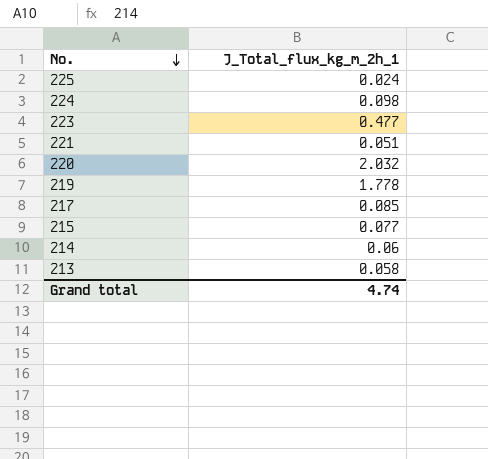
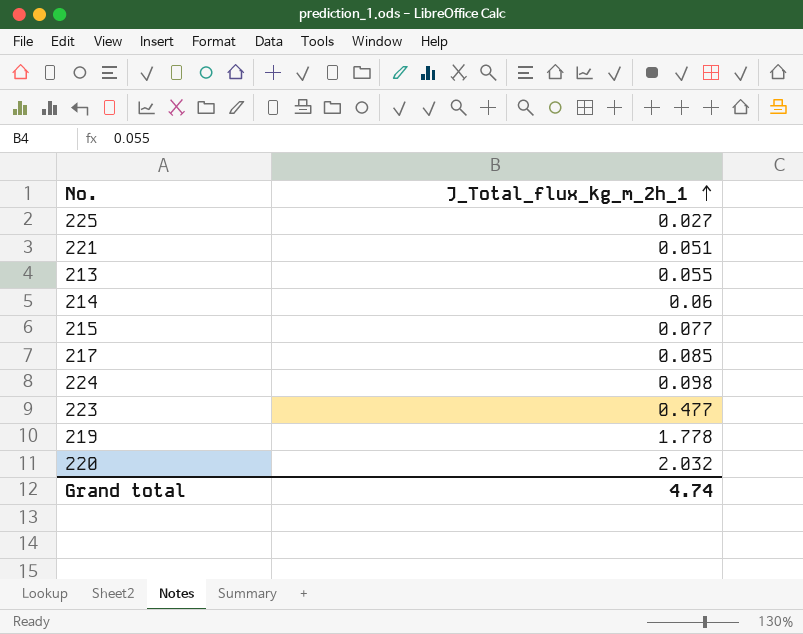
row order: No. descending -> J_Total_flux_kg_m_2h_1 ascending
225 | J_Total_flux_kg_m_2h_1: 0.024 -> 0.027
213 | J_Total_flux_kg_m_2h_1: 0.058 -> 0.055

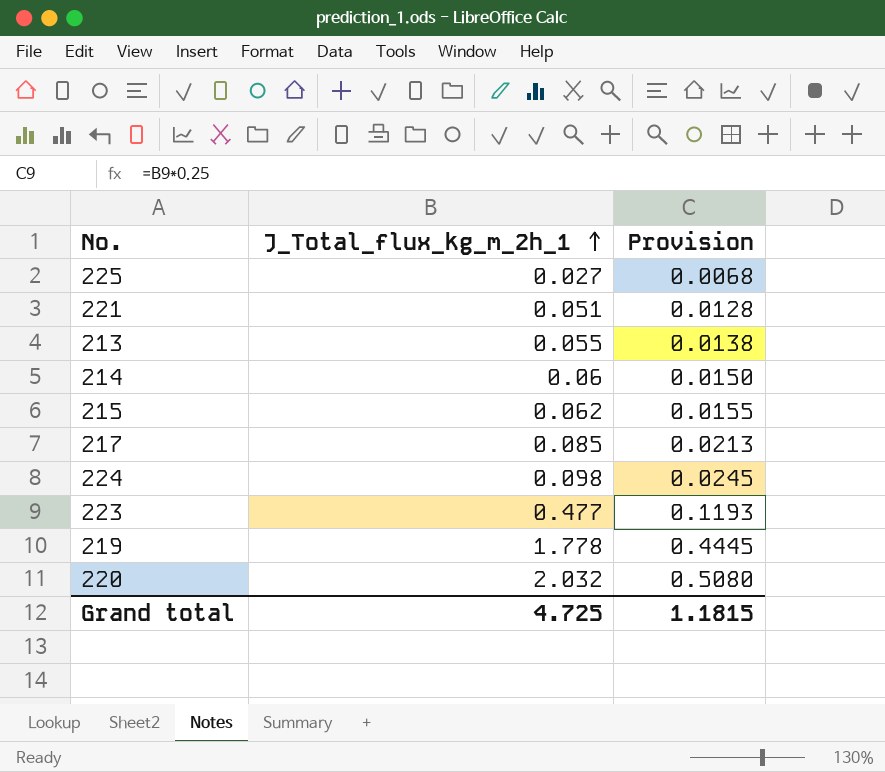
column Provision | formula: none -> [J_Total_flux_kg_m_2h_1] * 0.25
215 | J_Total_flux_kg_m_2h_1: 0.077 -> 0.062
Grand total | J_Total_flux_kg_m_2h_1: 4.74 -> 4.725

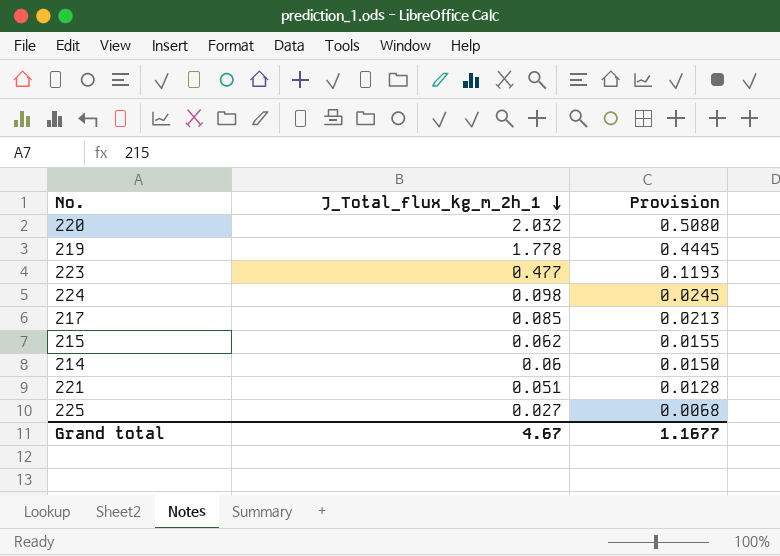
row order: J_Total_flux_kg_m_2h_1 ascending -> J_Total_flux_kg_m_2h_1 descending
row 213: 0.055 | 0.0138 -> none
Grand total | J_Total_flux_kg_m_2h_1: 4.725 -> 4.67
Grand total | Provision: 1.1815 -> 1.1677

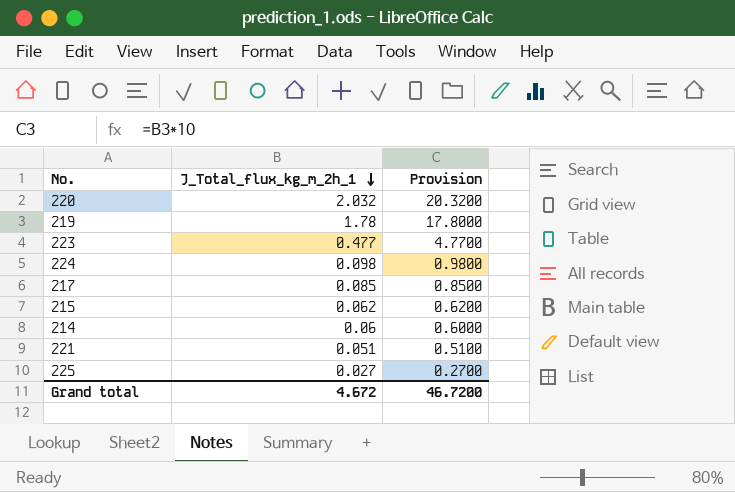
column Provision | formula: [J_Total_flux_kg_m_2h_1] * 0.25 -> [J_Total_flux_kg_m_2h_1] * 10
219 | J_Total_flux_kg_m_2h_1: 1.778 -> 1.78
Grand total | J_Total_flux_kg_m_2h_1: 4.67 -> 4.672
Grand total | Provision: 1.1677 -> 46.7200

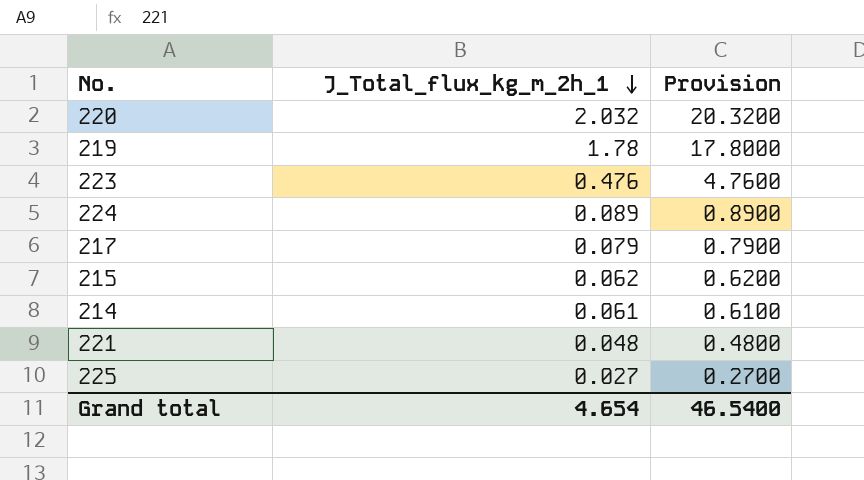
223 | J_Total_flux_kg_m_2h_1: 0.477 -> 0.476
223 | Provision: 4.7700 -> 4.7600
224 | J_Total_flux_kg_m_2h_1: 0.098 -> 0.089
224 | Provision: 0.9800 -> 0.8900
217 | J_Total_flux_kg_m_2h_1: 0.085 -> 0.079
217 | Provision: 0.8500 -> 0.7900
214 | J_Total_flux_kg_m_2h_1: 0.06 -> 0.061
214 | Provision: 0.6000 -> 0.6100
221 | J_Total_flux_kg_m_2h_1: 0.051 -> 0.048
221 | Provision: 0.5100 -> 0.4800
Grand total | J_Total_flux_kg_m_2h_1: 4.672 -> 4.654
Grand total | Provision: 46.7200 -> 46.5400

